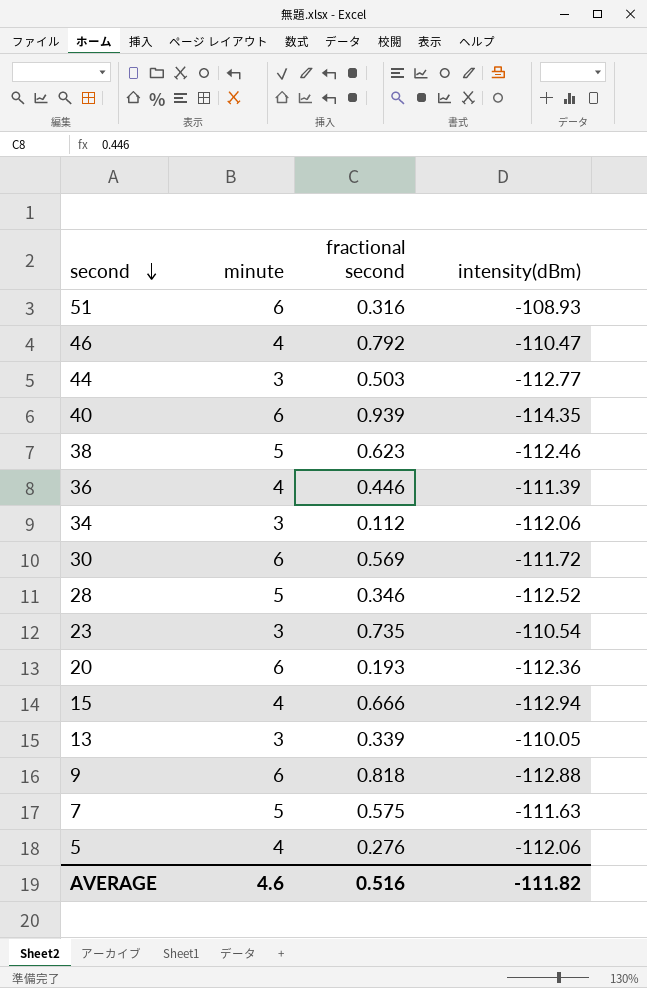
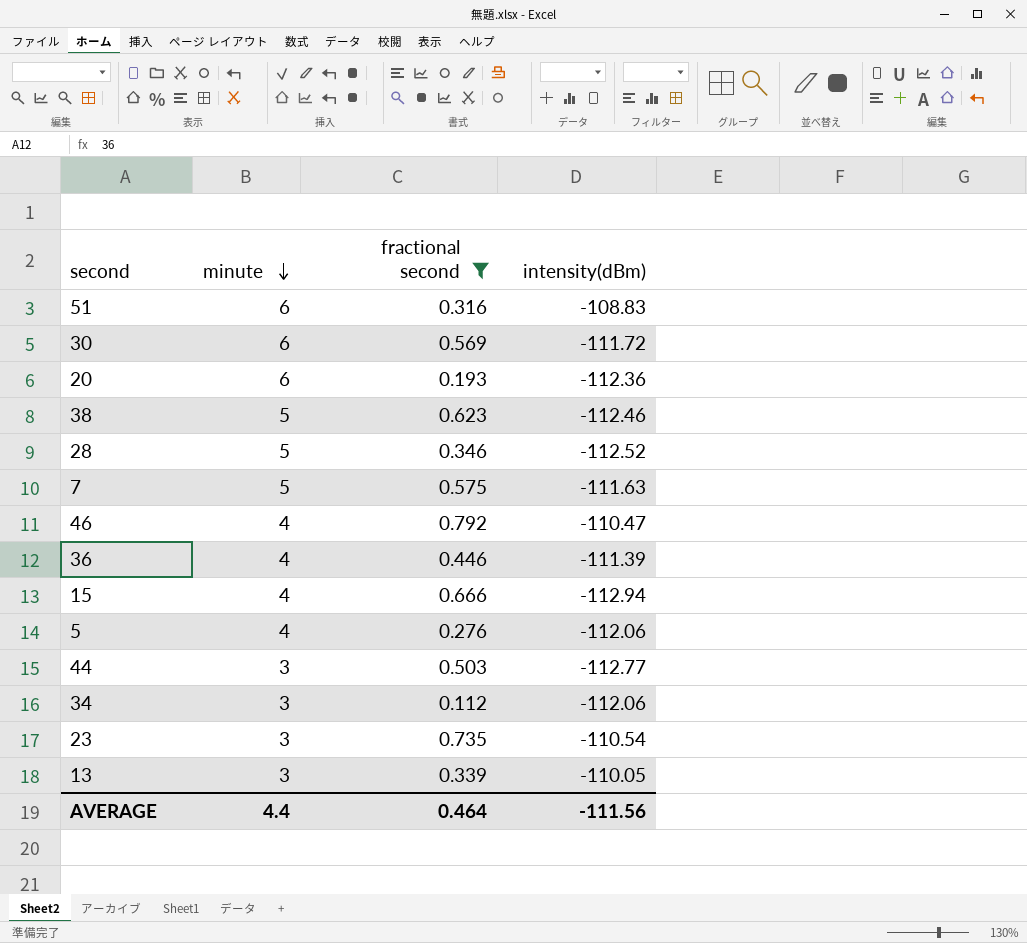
filter: none -> fractional second <= 0.792
row order: second descending -> minute descending
51 | intensity(dBm): -108.93 -> -108.83
AVERAGE | minute: 4.6 -> 4.4
AVERAGE | fractional second: 0.516 -> 0.464
AVERAGE | intensity(dBm): -111.82 -> -111.56

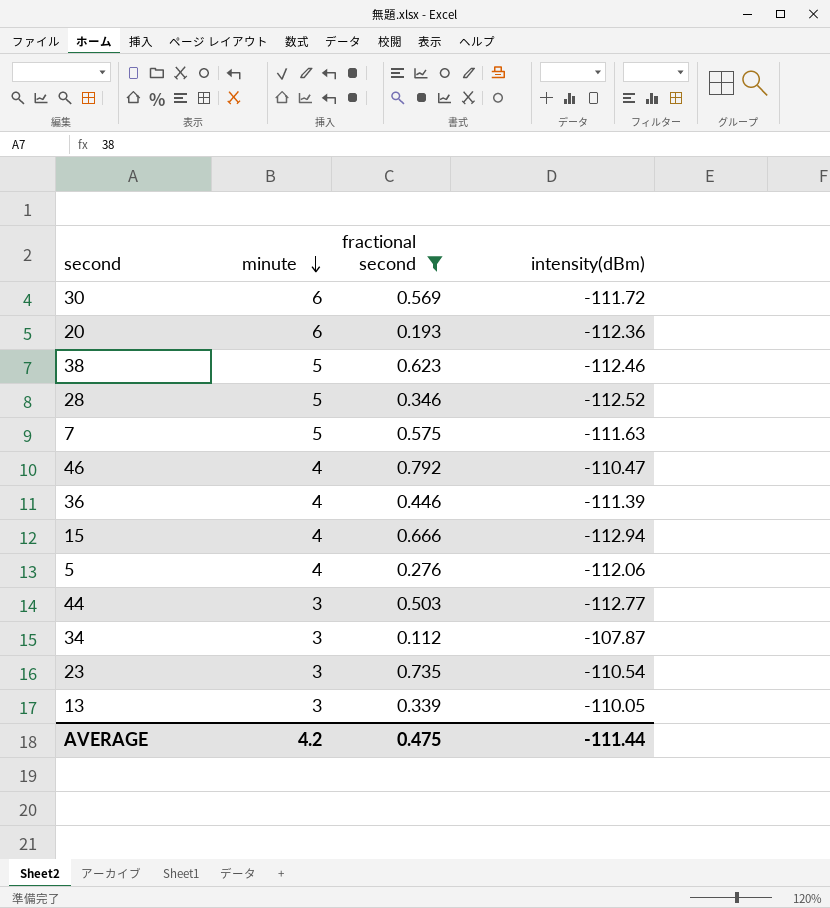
row 51: 6 | 0.316 | -108.83 -> none
34 | intensity(dBm): -112.06 -> -107.87
AVERAGE | minute: 4.4 -> 4.2
AVERAGE | fractional second: 0.464 -> 0.475
AVERAGE | intensity(dBm): -111.56 -> -111.44

